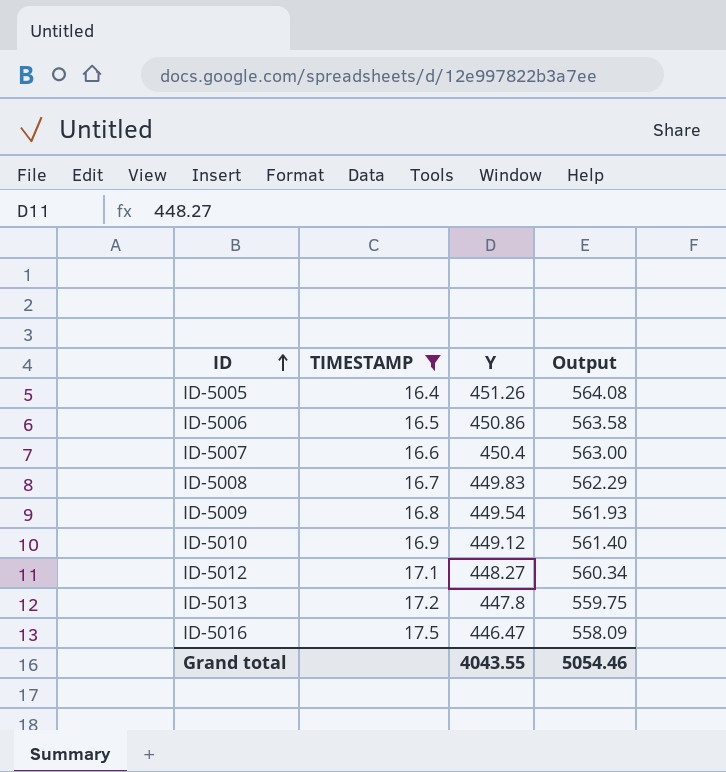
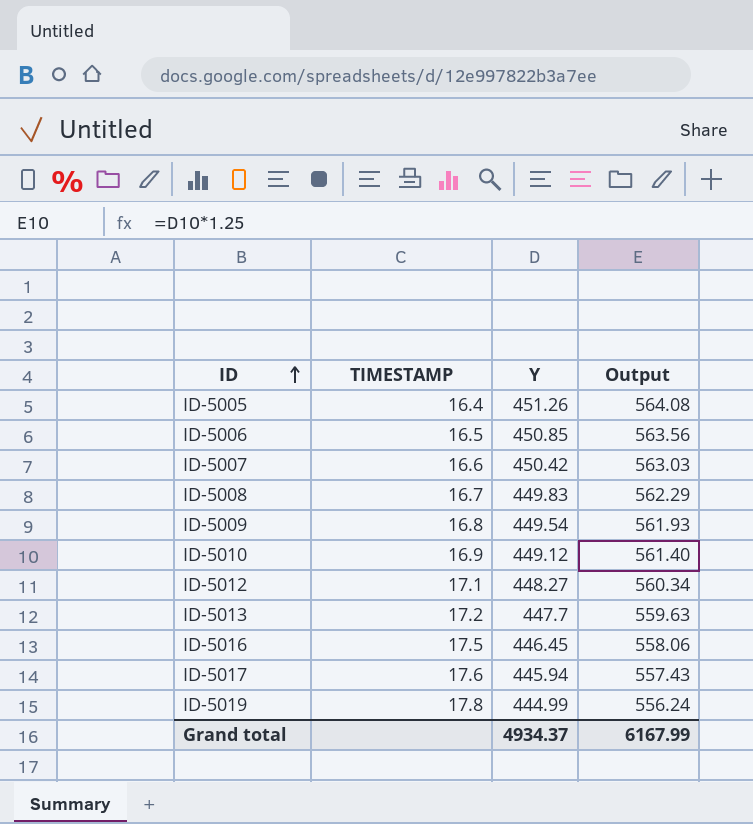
filter: TIMESTAMP <= 17.5 -> none
ID-5006 | Y: 450.86 -> 450.85
ID-5006 | Output: 563.58 -> 563.56
ID-5007 | Y: 450.4 -> 450.42
ID-5007 | Output: 563.00 -> 563.03
ID-5013 | Y: 447.8 -> 447.7
ID-5013 | Output: 559.75 -> 559.63
ID-5016 | Y: 446.47 -> 446.45
ID-5016 | Output: 558.09 -> 558.06
Grand total | Y: 4043.55 -> 4934.37
Grand total | Output: 5054.46 -> 6167.99

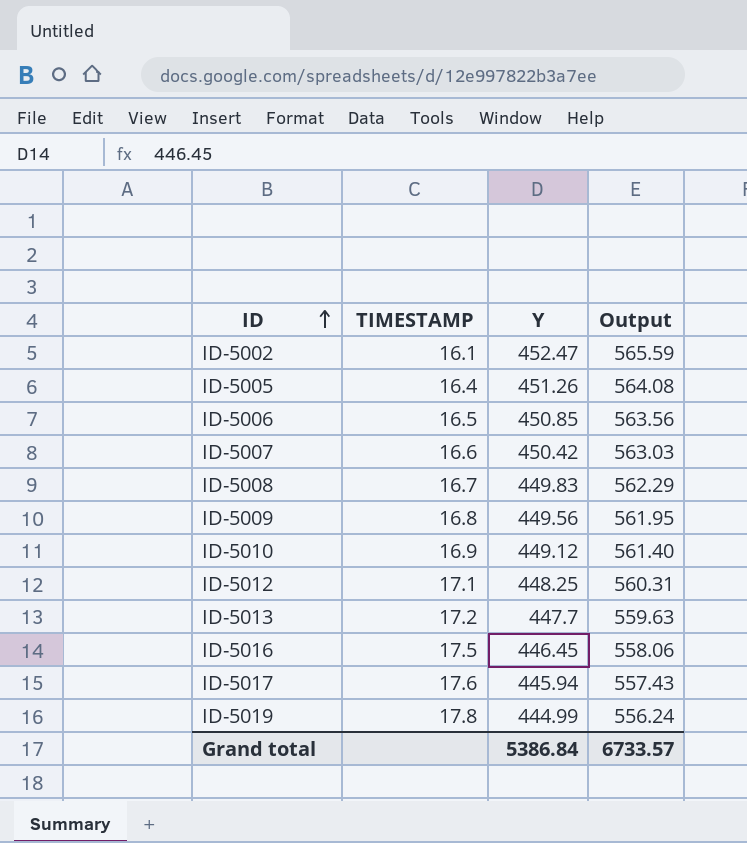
row ID-5002: none -> 16.1 | 452.47 | 565.59
ID-5009 | Y: 449.54 -> 449.56
ID-5009 | Output: 561.93 -> 561.95
ID-5012 | Y: 448.27 -> 448.25
ID-5012 | Output: 560.34 -> 560.31
Grand total | Y: 4934.37 -> 5386.84
Grand total | Output: 6167.99 -> 6733.57

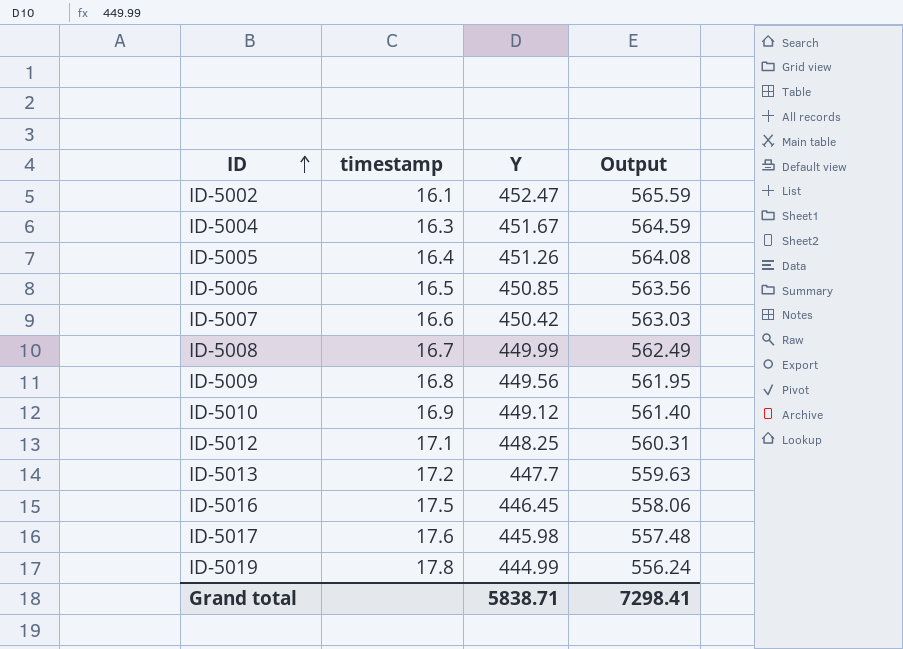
column name: TIMESTAMP -> timestamp
row ID-5004: none -> 16.3 | 451.67 | 564.59
ID-5008 | Y: 449.83 -> 449.99
ID-5008 | Output: 562.29 -> 562.49
ID-5017 | Y: 445.94 -> 445.98
ID-5017 | Output: 557.43 -> 557.48
Grand total | Y: 5386.84 -> 5838.71
Grand total | Output: 6733.57 -> 7298.41

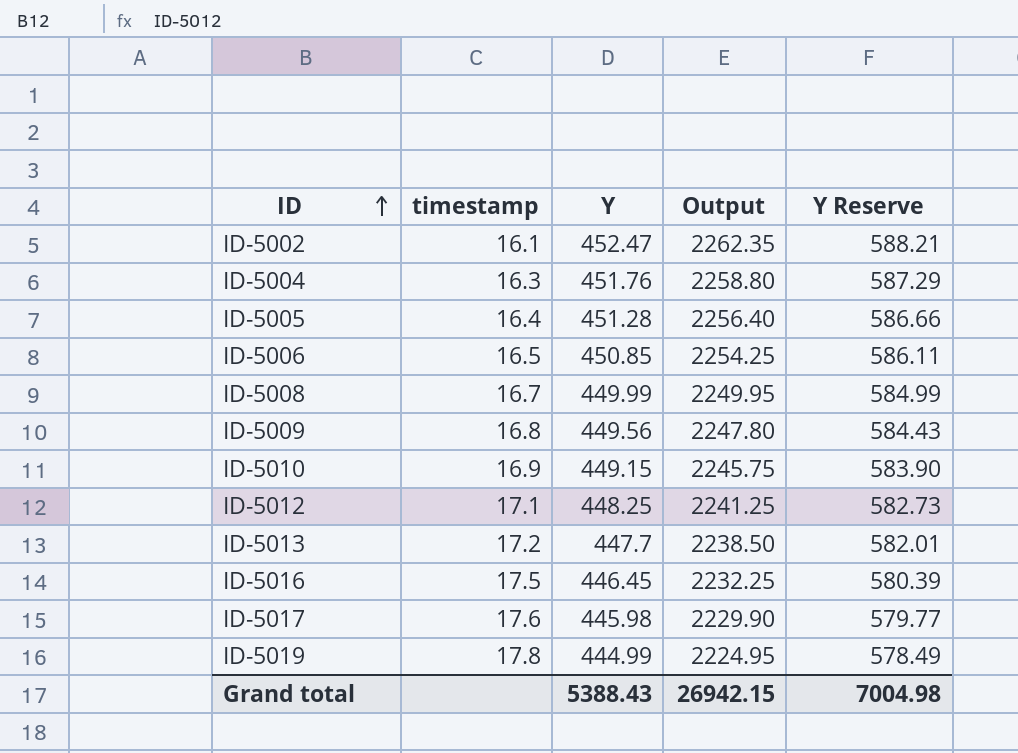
column Output | formula: [Y] * 1.25 -> [Y] * 5
column Y Reserve | formula: none -> [Y] * 1.3
row ID-5007: 16.6 | 450.42 | 563.03 -> none
ID-5004 | Y: 451.67 -> 451.76
ID-5005 | Y: 451.26 -> 451.28
ID-5010 | Y: 449.12 -> 449.15
Grand total | Y: 5838.71 -> 5388.43
Grand total | Output: 7298.41 -> 26942.15

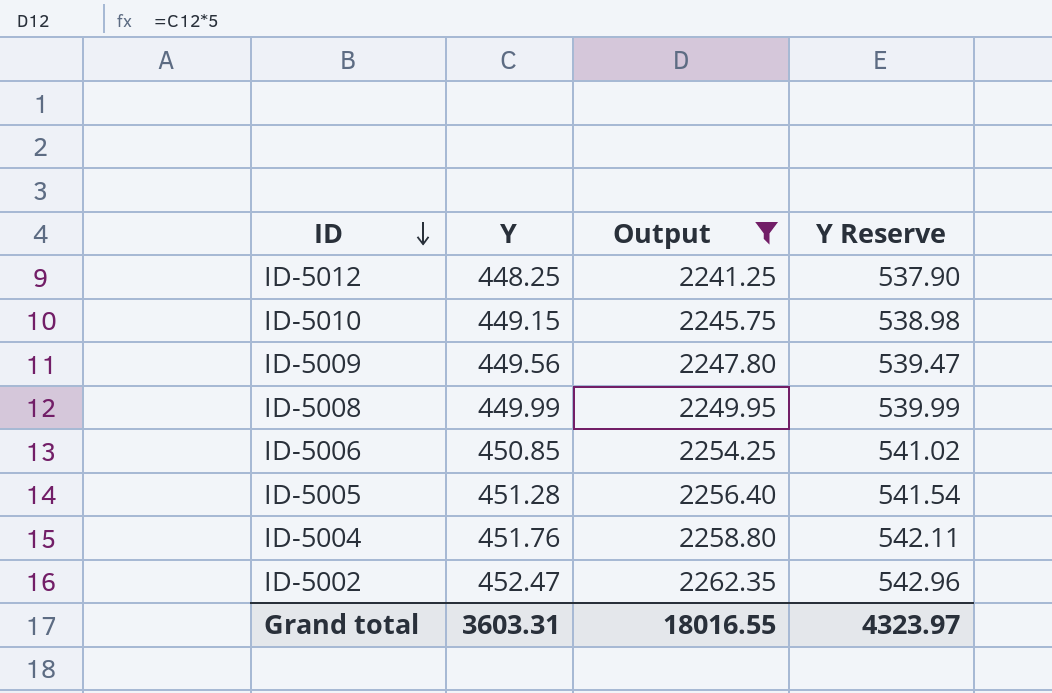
filter: none -> Output >= 2241.25
row order: ID ascending -> ID descending
column timestamp | position: 2 -> none
column Y Reserve | formula: [Y] * 1.3 -> [Y] * 1.2
Grand total | Y: 5388.43 -> 3603.31
Grand total | Output: 26942.15 -> 18016.55
Grand total | Y Reserve: 7004.98 -> 4323.97

